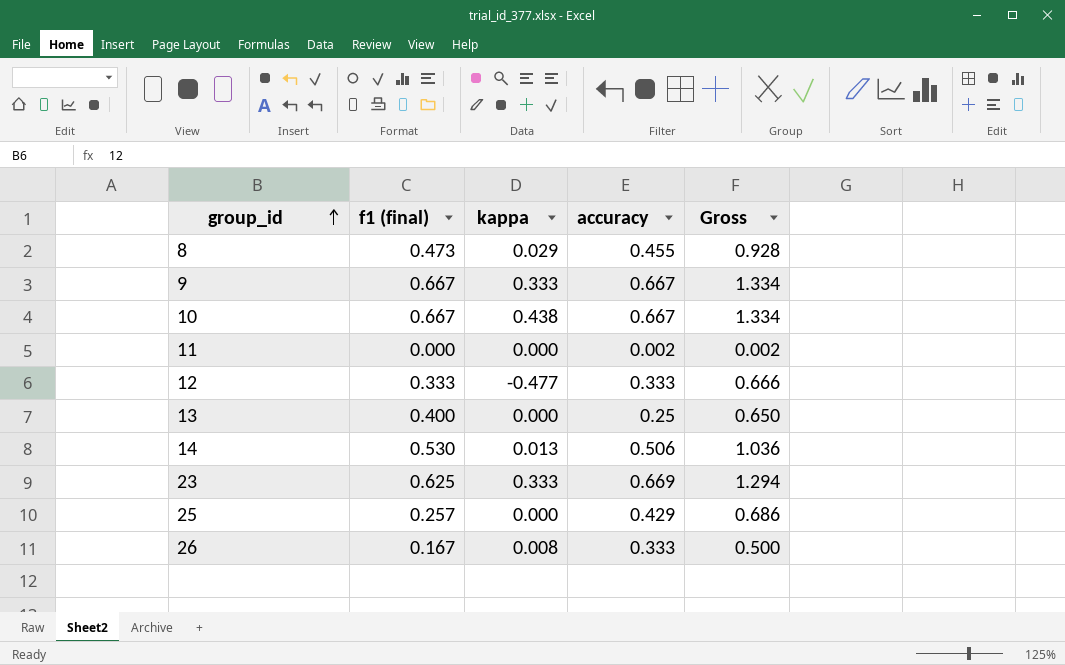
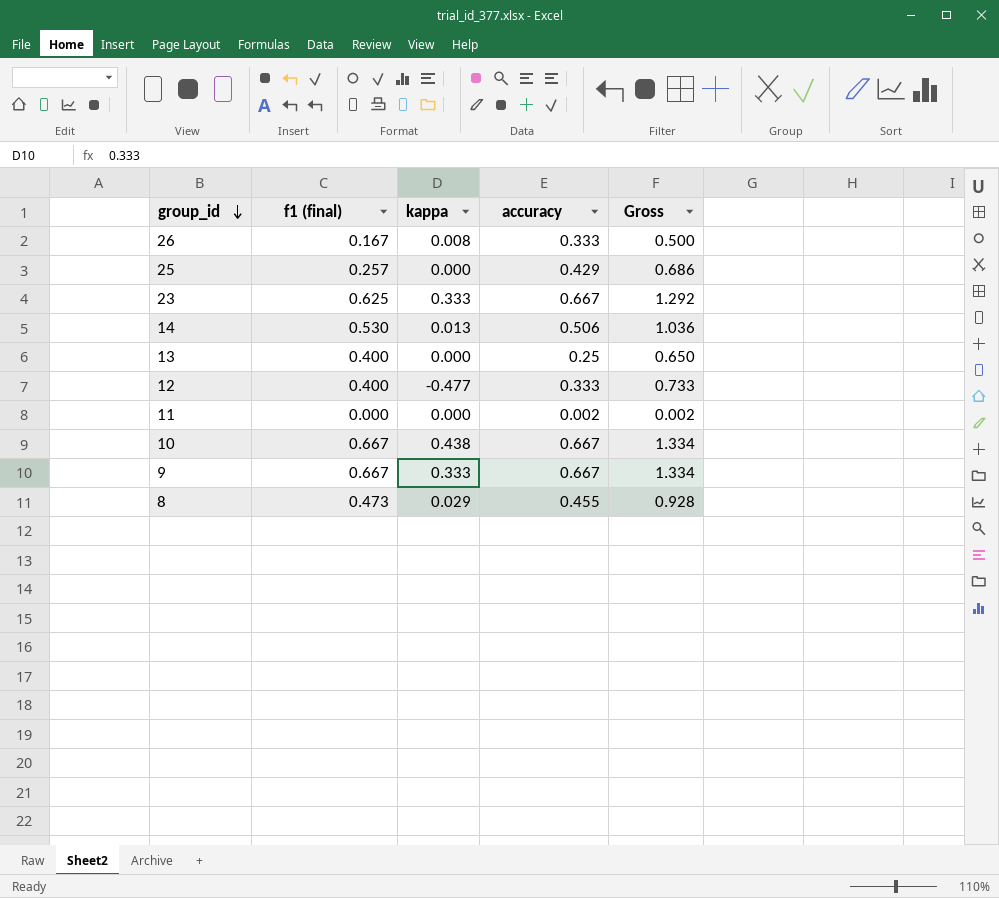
row order: group_id ascending -> group_id descending
23 | accuracy: 0.669 -> 0.667
23 | Gross: 1.294 -> 1.292
12 | f1 (final): 0.333 -> 0.400
12 | Gross: 0.666 -> 0.733

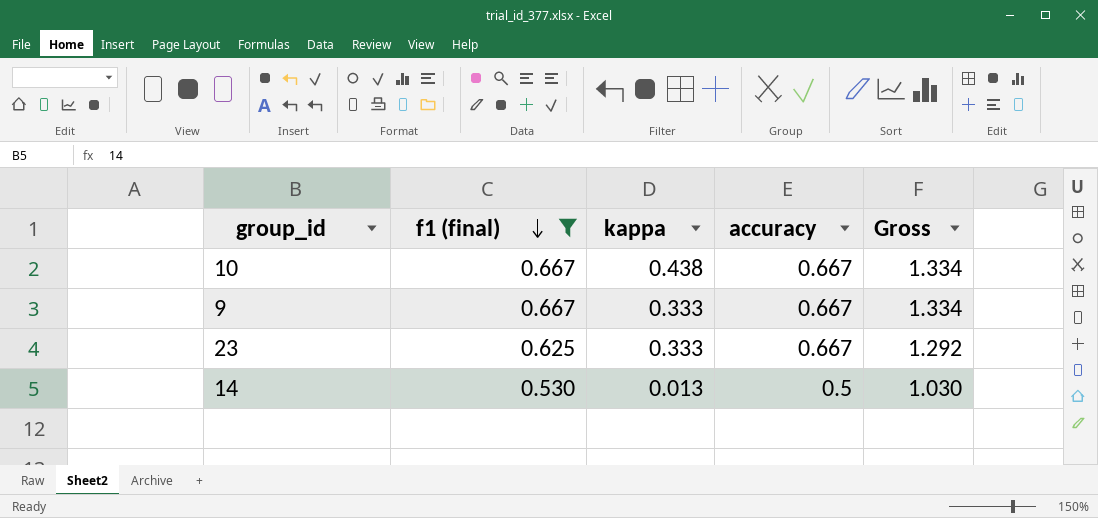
filter: none -> f1 (final) >= 0.530
row order: group_id descending -> f1 (final) descending
14 | accuracy: 0.506 -> 0.5
14 | Gross: 1.036 -> 1.030

